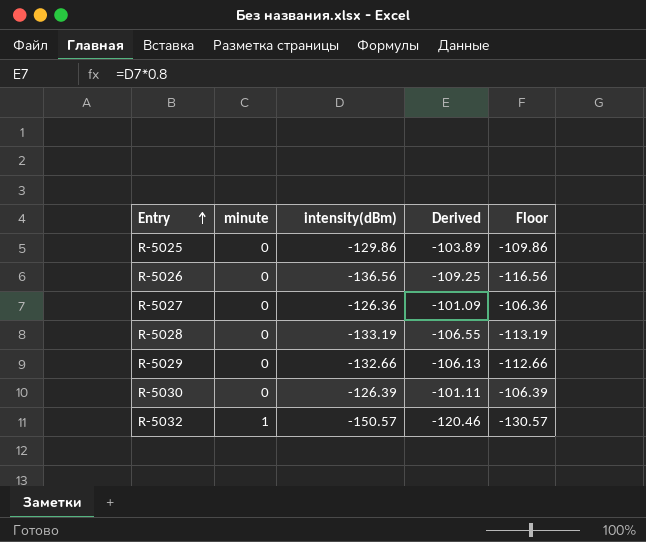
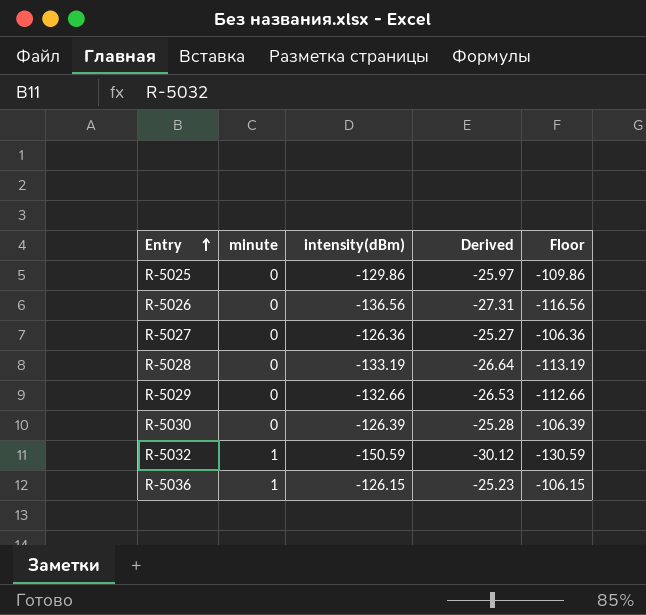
column Derived | formula: [intensity(dBm)] * 0.8 -> [intensity(dBm)] * 0.2
R-5032 | intensity(dBm): -150.57 -> -150.59
R-5032 | Floor: -130.57 -> -130.59
row R-5036: none -> 1 | -126.15 | -25.23 | -106.15

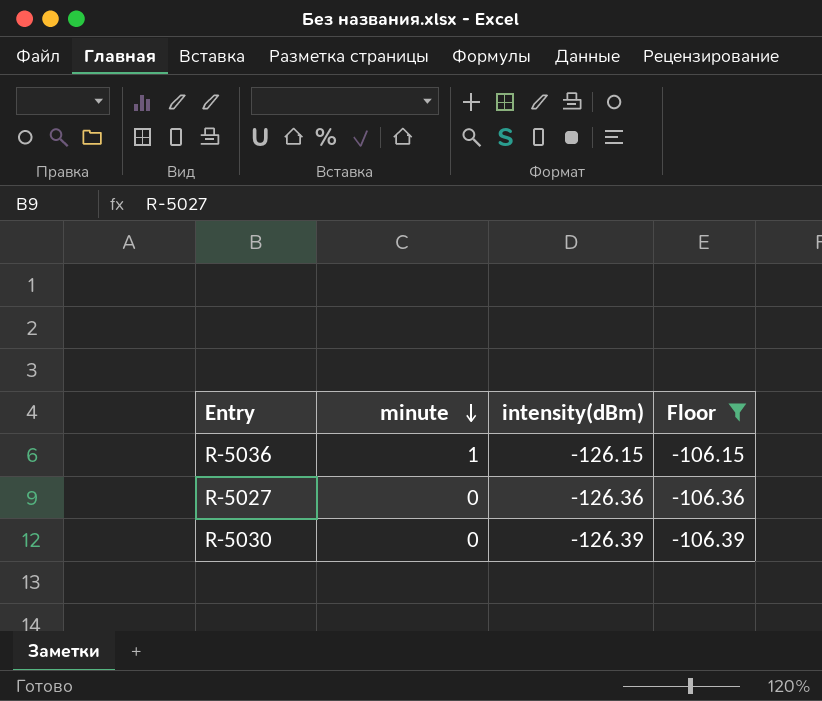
filter: none -> Floor >= -106.39
row order: Entry ascending -> minute descending
column Derived | formula: [intensity(dBm)] * 0.2 -> none

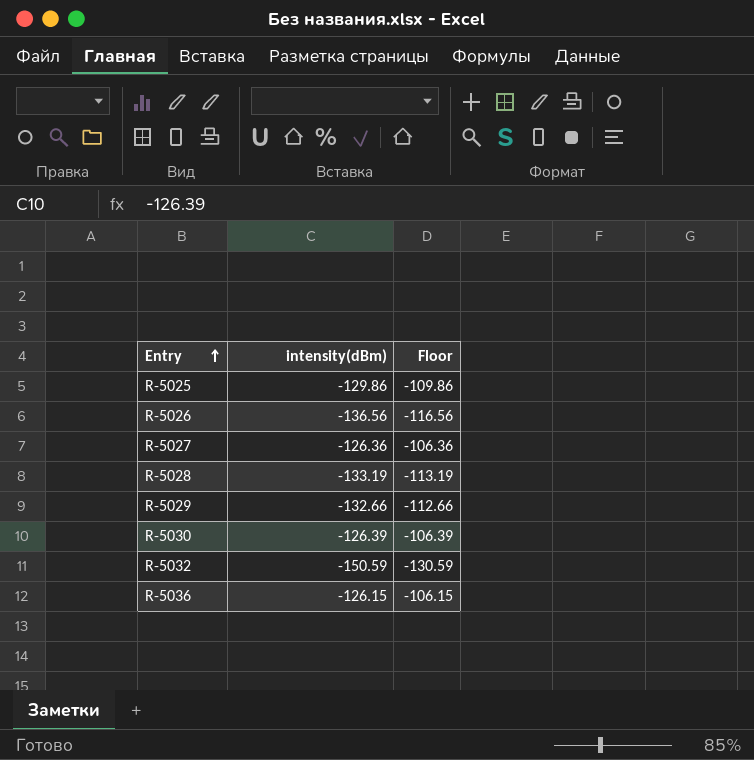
filter: Floor >= -106.39 -> none
row order: minute descending -> Entry ascending
column minute | position: 2 -> none

